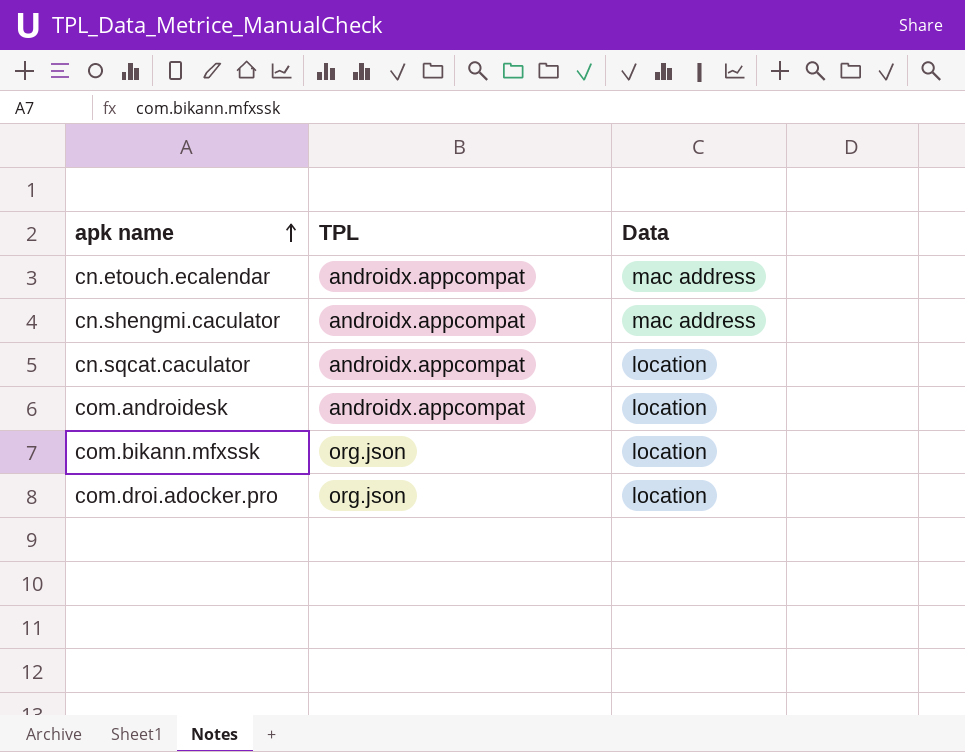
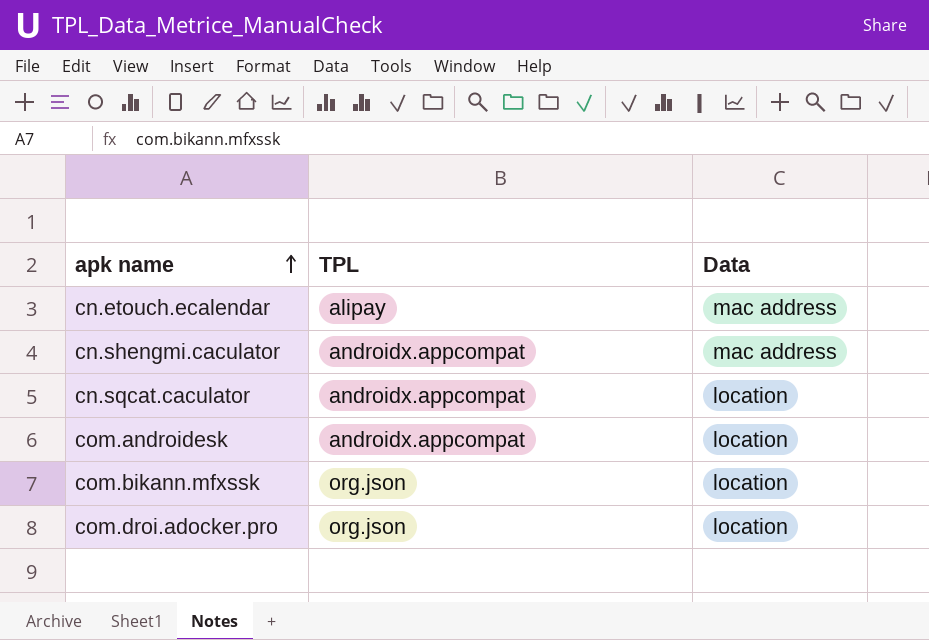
cn.etouch.ecalendar | TPL: androidx.appcompat -> alipay

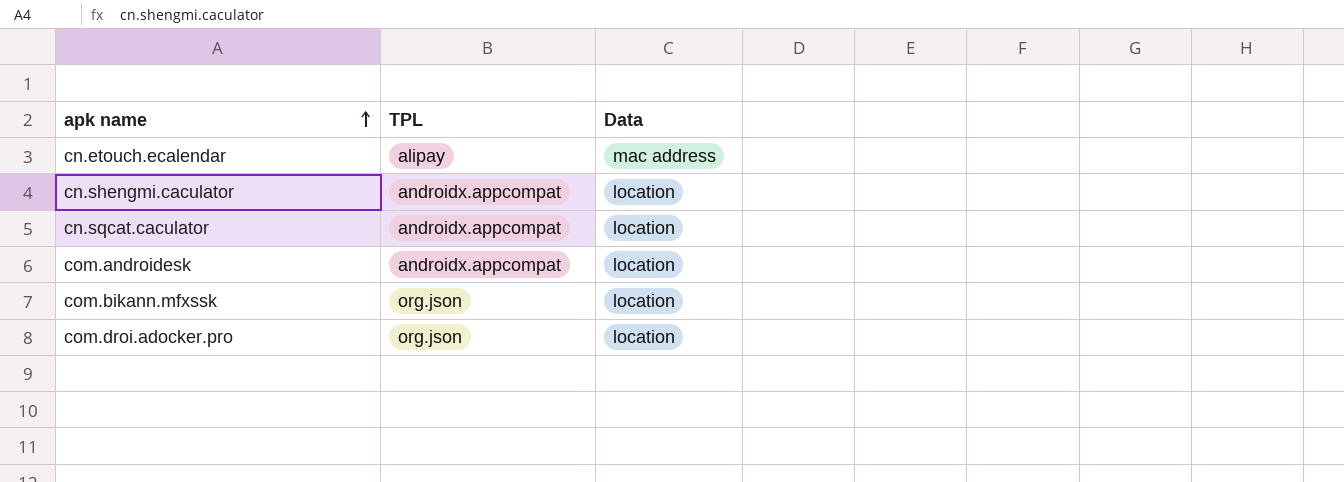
cn.shengmi.caculator | Data: mac address -> location

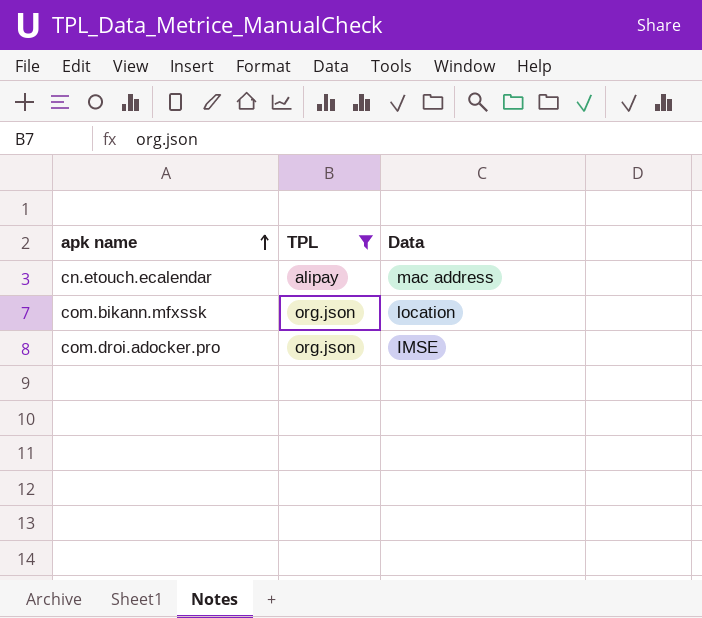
filter: none -> TPL != androidx.appcompat
com.droi.adocker.pro | Data: location -> IMSE

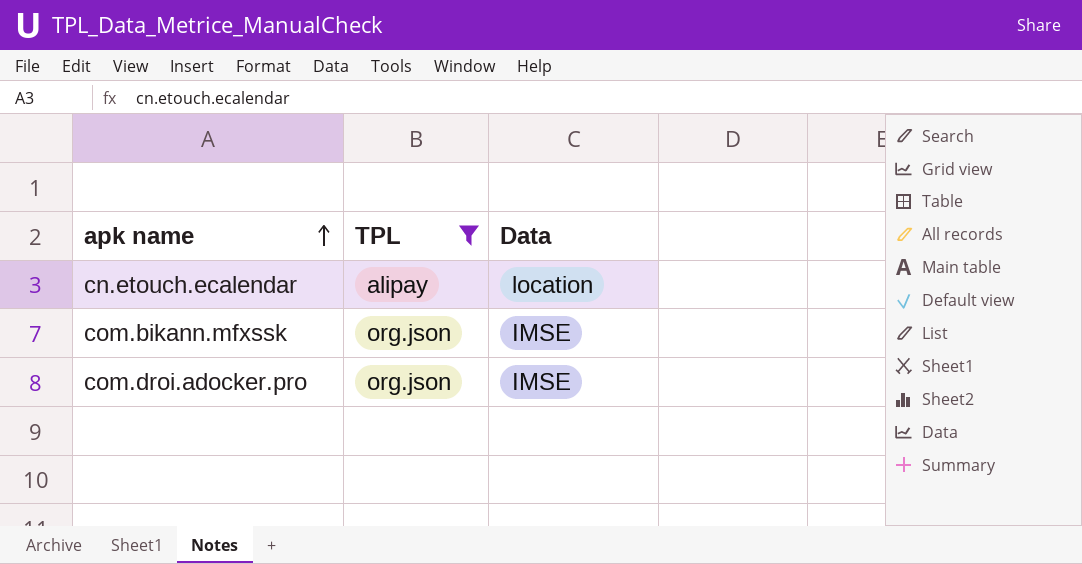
cn.etouch.ecalendar | Data: mac address -> location
com.bikann.mfxssk | Data: location -> IMSE

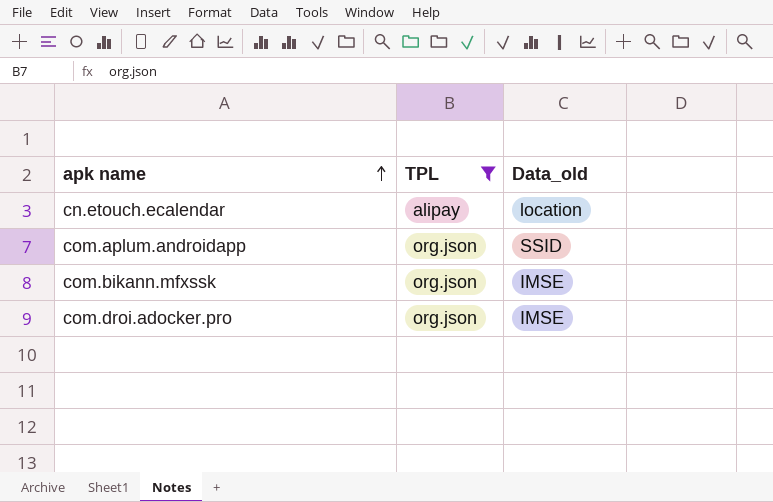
column name: Data -> Data_old
row com.aplum.androidapp: none -> org.json | SSID

